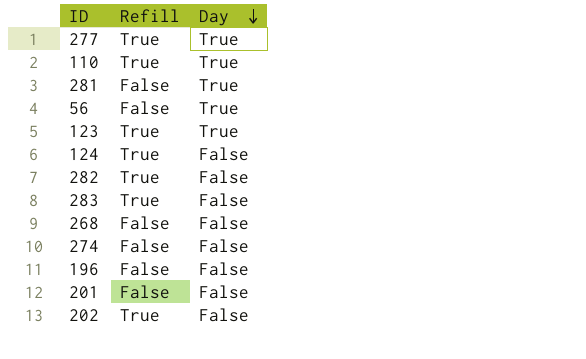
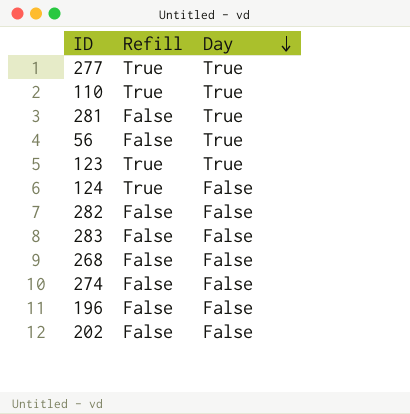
row 201: False | False -> none
282 | Refill: True -> False
283 | Refill: True -> False
202 | Refill: True -> False

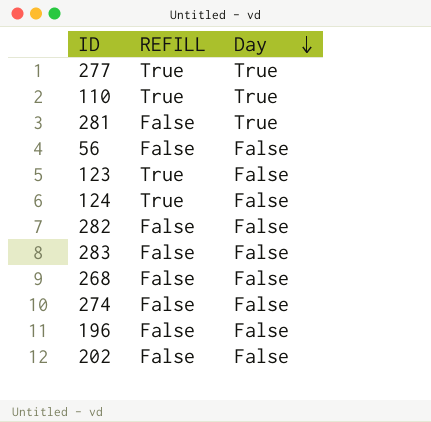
column name: Refill -> REFILL
56 | Day: True -> False
123 | Day: True -> False

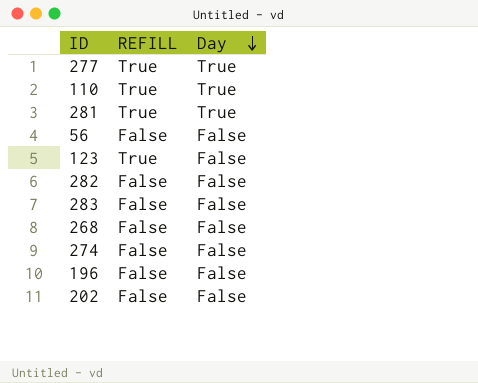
row 124: True | False -> none
281 | REFILL: False -> True

